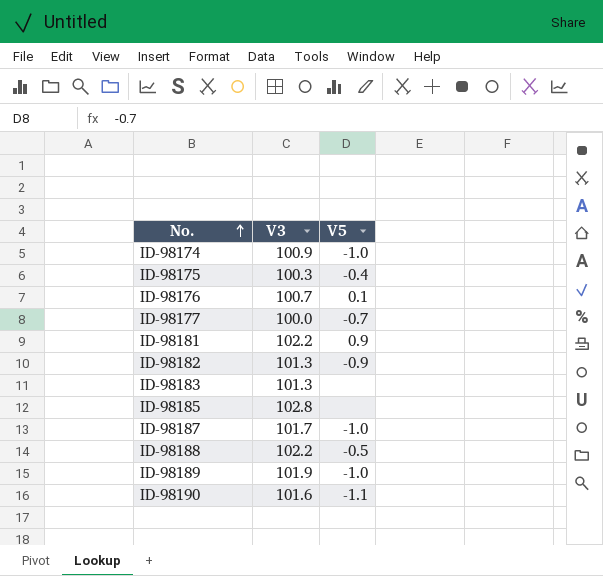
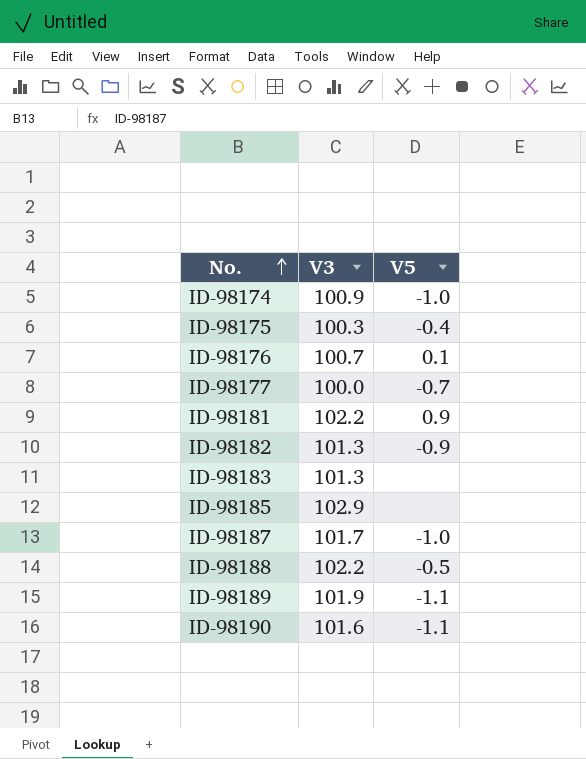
ID-98185 | V3: 102.8 -> 102.9
ID-98189 | V5: -1.0 -> -1.1

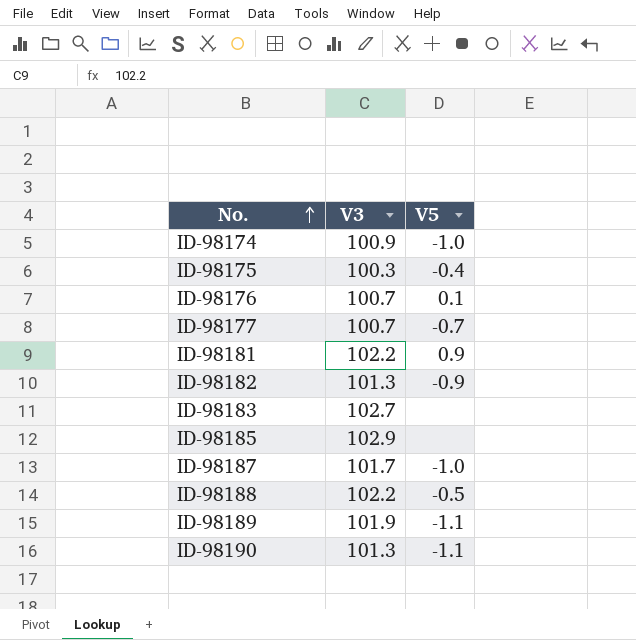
ID-98177 | V3: 100.0 -> 100.7
ID-98183 | V3: 101.3 -> 102.7
ID-98190 | V3: 101.6 -> 101.3

